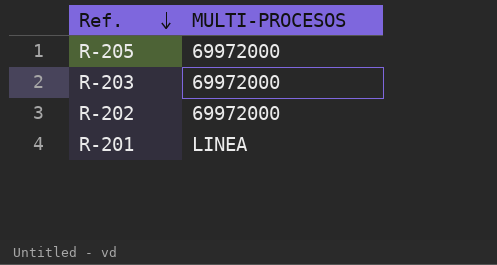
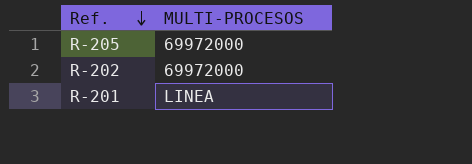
row R-203: 69972000 -> none

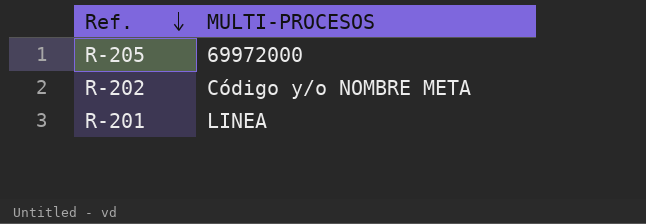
R-202 | MULTI-PROCESOS: 69972000 -> Código y/o NOMBRE META

